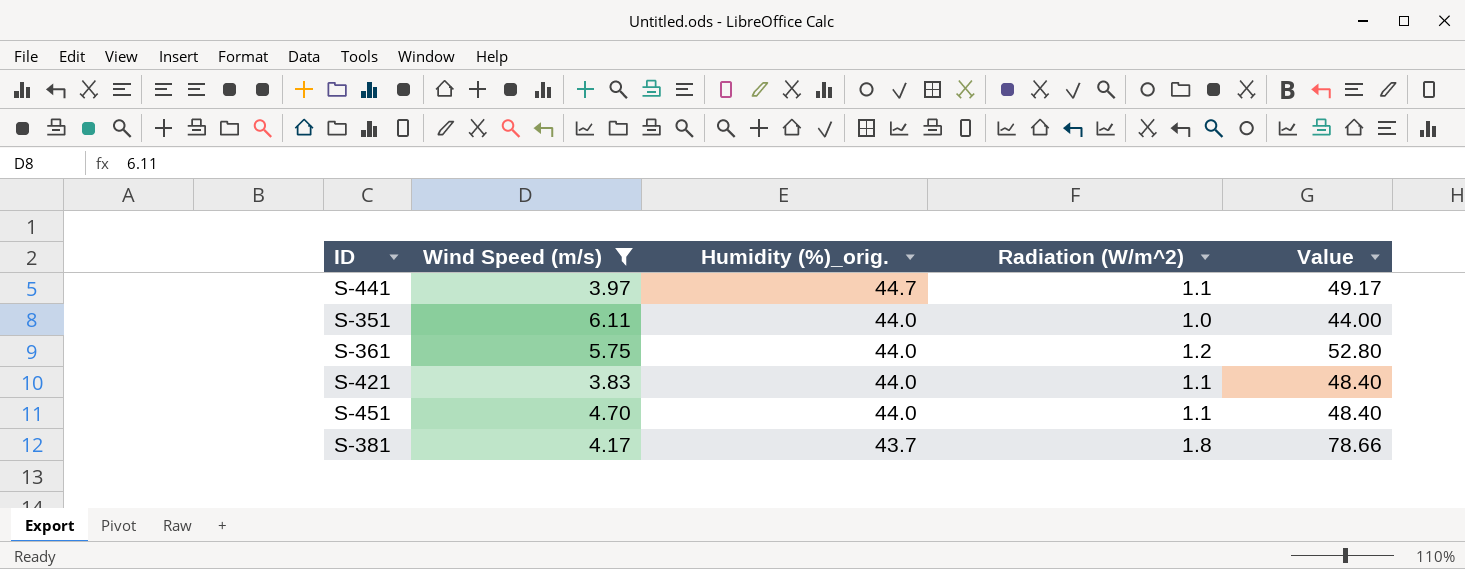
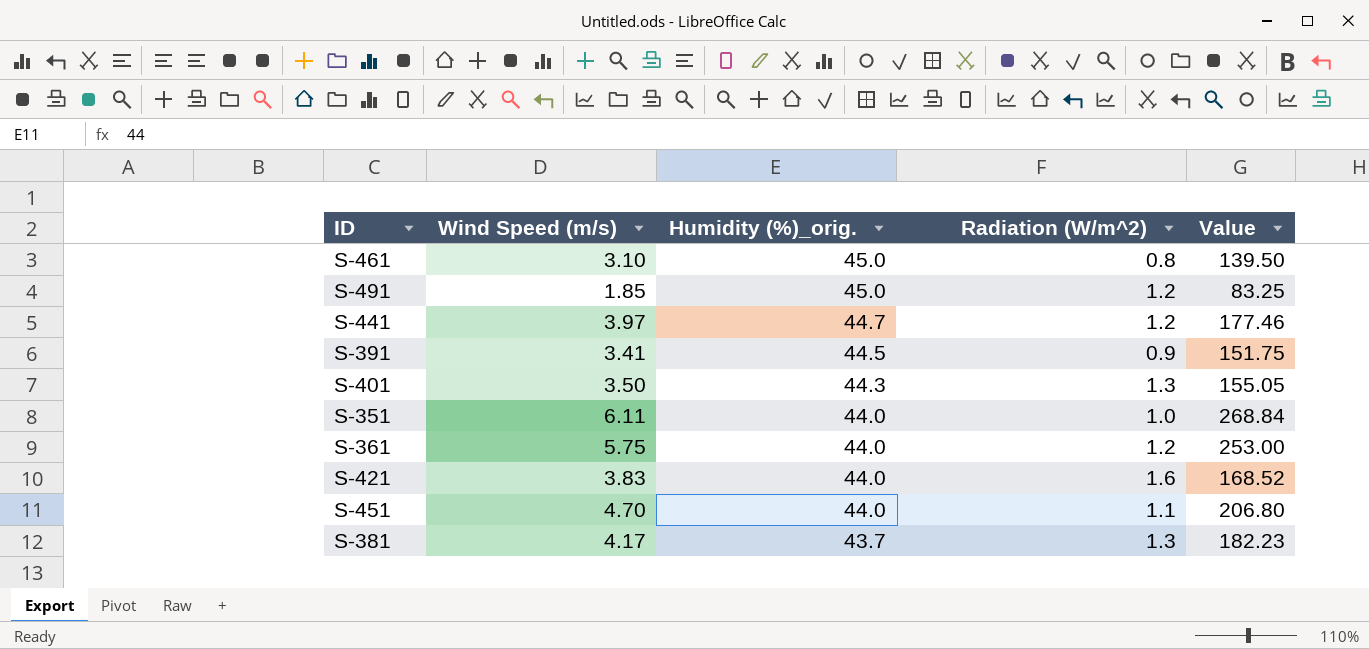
filter: Wind Speed (m/s) >= 3.83 -> none
column Value | formula: [Humidity (%)_orig.] * [Radiation (W/m^2)] -> [Wind Speed (m/s)] * [Humidity (%)_orig.]
S-441 | Radiation (W/m^2): 1.1 -> 1.2
S-421 | Radiation (W/m^2): 1.1 -> 1.6
S-381 | Radiation (W/m^2): 1.8 -> 1.3

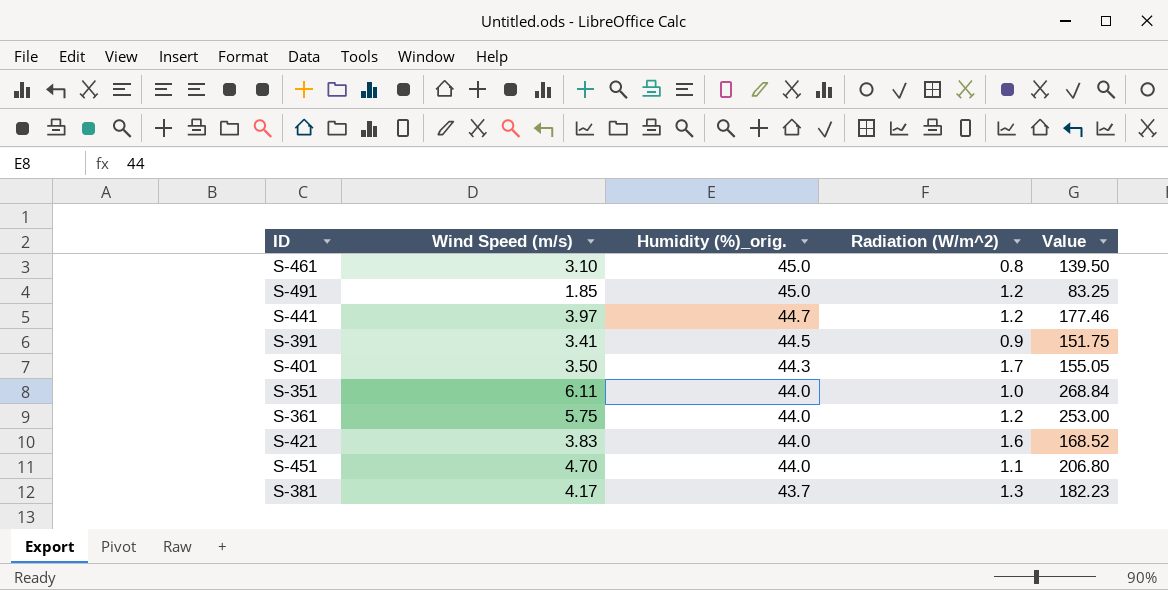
S-401 | Radiation (W/m^2): 1.3 -> 1.7

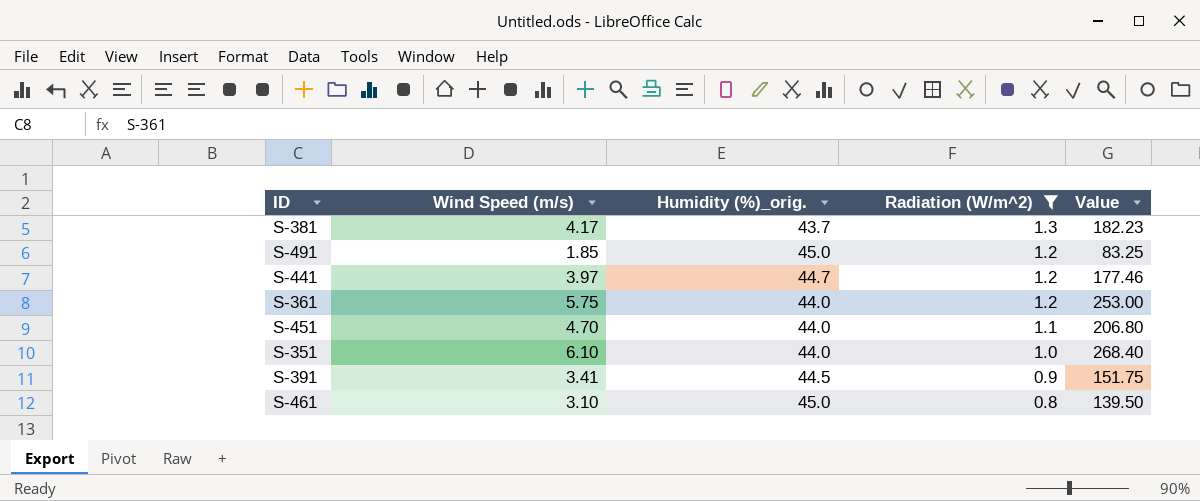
filter: none -> Radiation (W/m^2) <= 1.3
row order: Humidity (%)_orig. descending -> Radiation (W/m^2) descending
S-351 | Wind Speed (m/s): 6.11 -> 6.10
S-351 | Value: 268.84 -> 268.40

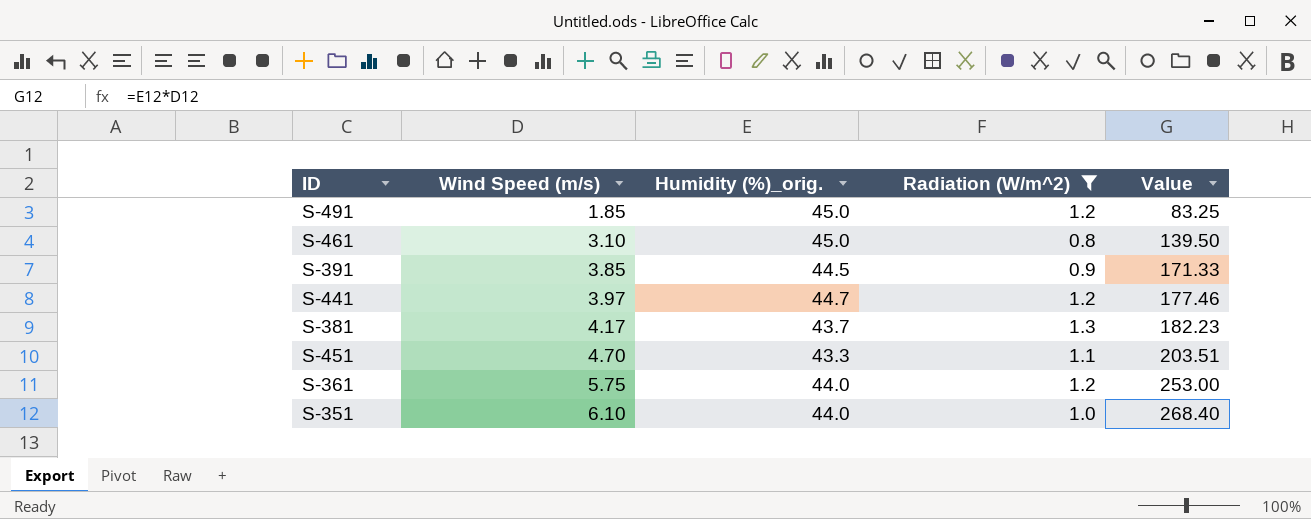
row order: Radiation (W/m^2) descending -> Wind Speed (m/s) ascending
S-391 | Wind Speed (m/s): 3.41 -> 3.85
S-391 | Value: 151.75 -> 171.33
S-451 | Humidity (%)_orig.: 44.0 -> 43.3
S-451 | Value: 206.80 -> 203.51

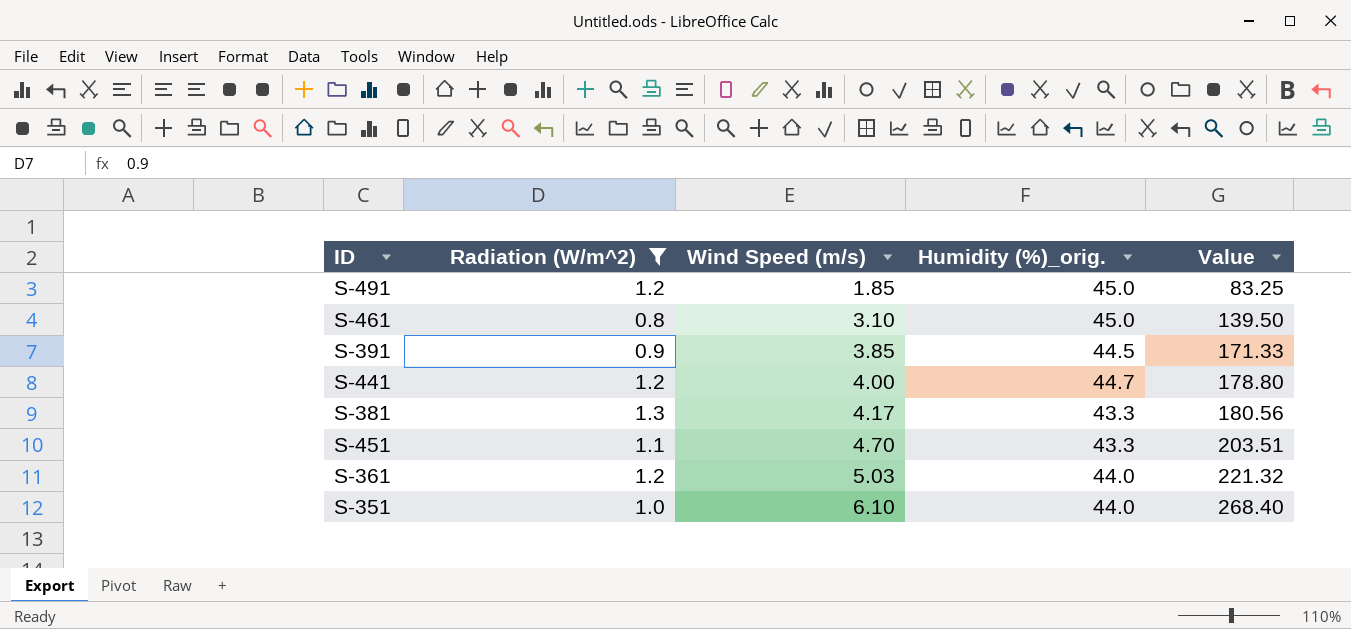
column Radiation (W/m^2) | position: 4 -> 2
S-441 | Wind Speed (m/s): 3.97 -> 4.00
S-441 | Value: 177.46 -> 178.80
S-381 | Humidity (%)_orig.: 43.7 -> 43.3
S-381 | Value: 182.23 -> 180.56
S-361 | Wind Speed (m/s): 5.75 -> 5.03
S-361 | Value: 253.00 -> 221.32

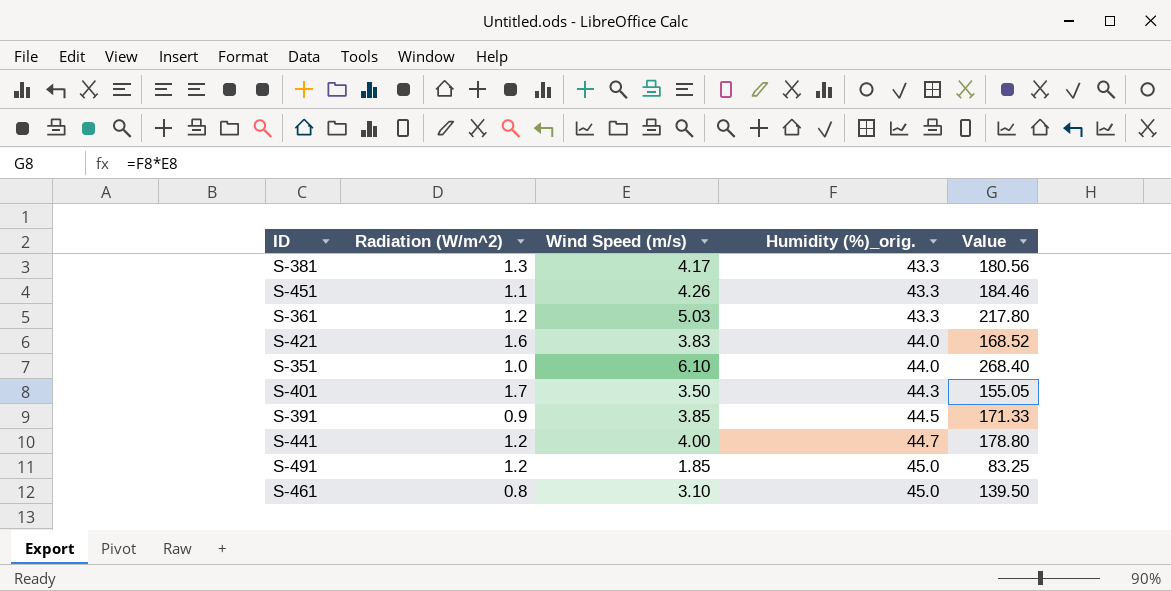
filter: Radiation (W/m^2) <= 1.3 -> none
row order: Wind Speed (m/s) ascending -> Humidity (%)_orig. ascending
S-451 | Wind Speed (m/s): 4.70 -> 4.26
S-451 | Value: 203.51 -> 184.46
S-361 | Humidity (%)_orig.: 44.0 -> 43.3
S-361 | Value: 221.32 -> 217.80

